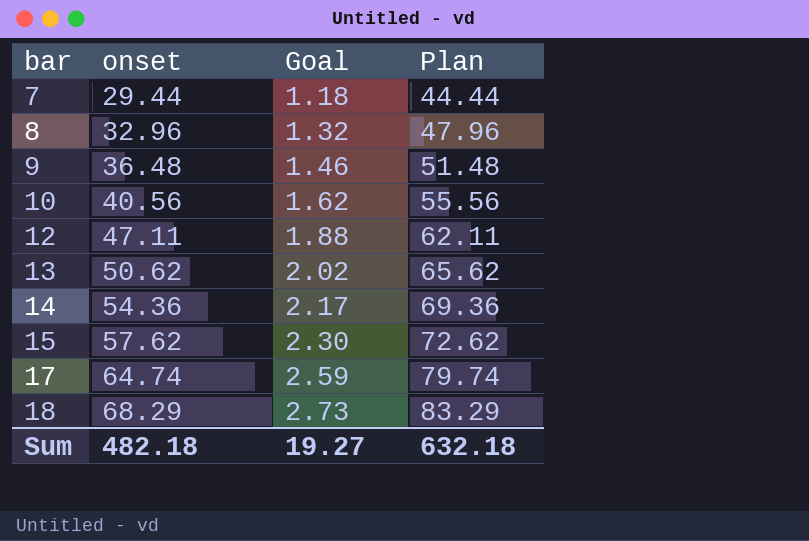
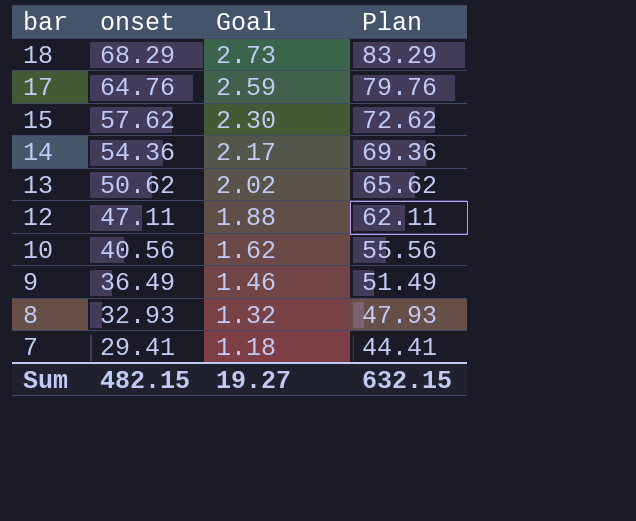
row order: bar ascending -> bar descending
17 | onset: 64.74 -> 64.76
17 | Plan: 79.74 -> 79.76
9 | onset: 36.48 -> 36.49
9 | Plan: 51.48 -> 51.49
8 | onset: 32.96 -> 32.93
8 | Plan: 47.96 -> 47.93
7 | onset: 29.44 -> 29.41
7 | Plan: 44.44 -> 44.41
Sum | onset: 482.18 -> 482.15
Sum | Plan: 632.18 -> 632.15

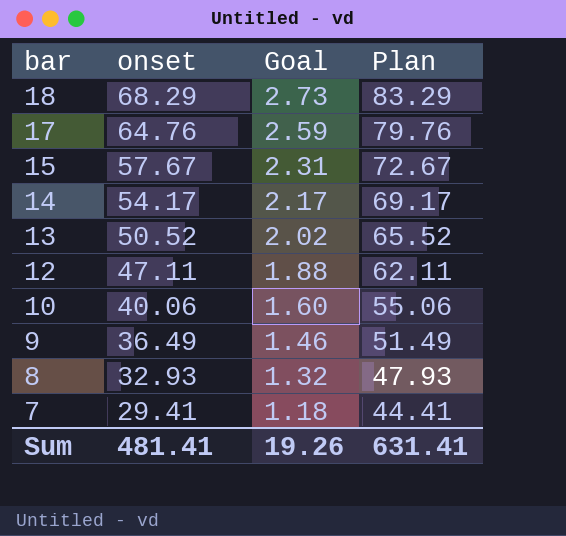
15 | onset: 57.62 -> 57.67
15 | Goal: 2.30 -> 2.31
15 | Plan: 72.62 -> 72.67
14 | onset: 54.36 -> 54.17
14 | Plan: 69.36 -> 69.17
13 | onset: 50.62 -> 50.52
13 | Plan: 65.62 -> 65.52
10 | onset: 40.56 -> 40.06
10 | Goal: 1.62 -> 1.60
10 | Plan: 55.56 -> 55.06
Sum | onset: 482.15 -> 481.41
Sum | Goal: 19.27 -> 19.26
Sum | Plan: 632.15 -> 631.41

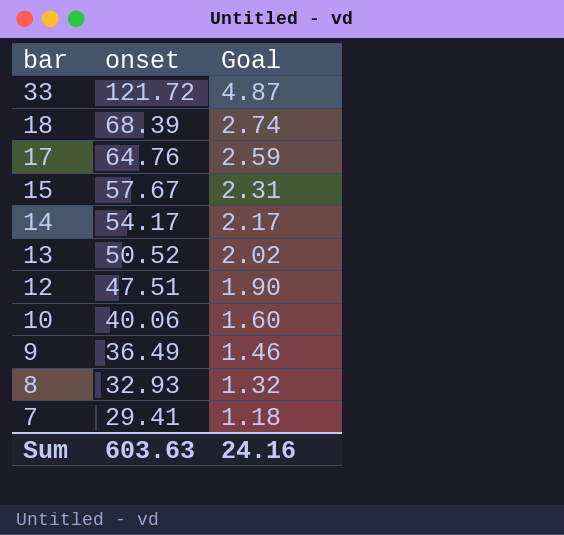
column Plan | formula: [onset] + 15 -> none
row 33: none -> 121.72 | 4.87
18 | onset: 68.29 -> 68.39
18 | Goal: 2.73 -> 2.74
12 | onset: 47.11 -> 47.51
12 | Goal: 1.88 -> 1.90
Sum | onset: 481.41 -> 603.63
Sum | Goal: 19.26 -> 24.16

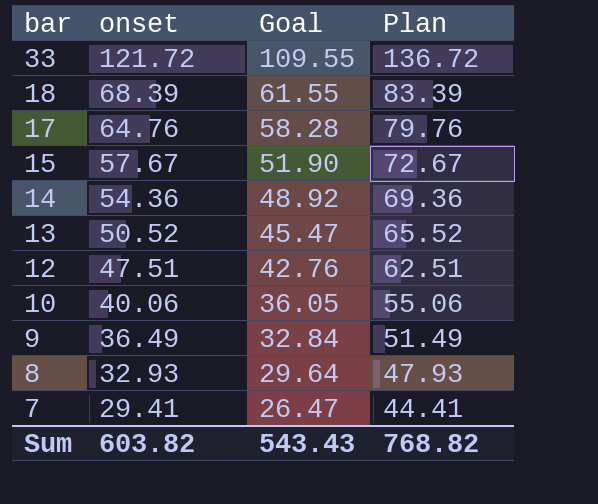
column Goal | formula: [onset] * 0.04 -> [onset] * 0.9
column Plan | formula: none -> [onset] + 15
14 | onset: 54.17 -> 54.36
Sum | onset: 603.63 -> 603.82
Sum | Goal: 24.16 -> 543.43

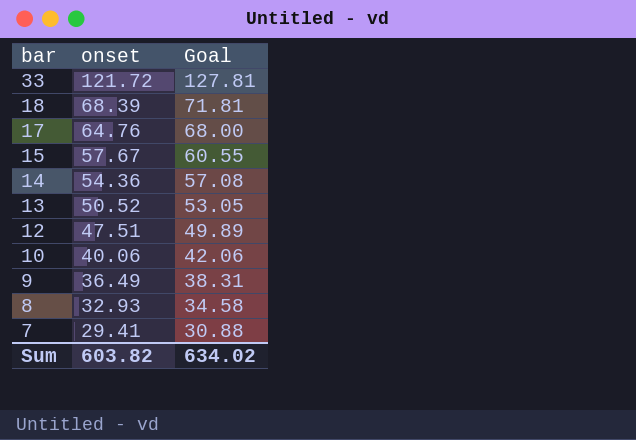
column Plan | formula: [onset] + 15 -> none
column Goal | formula: [onset] * 0.9 -> [onset] * 1.05
Sum | Goal: 543.43 -> 634.02

